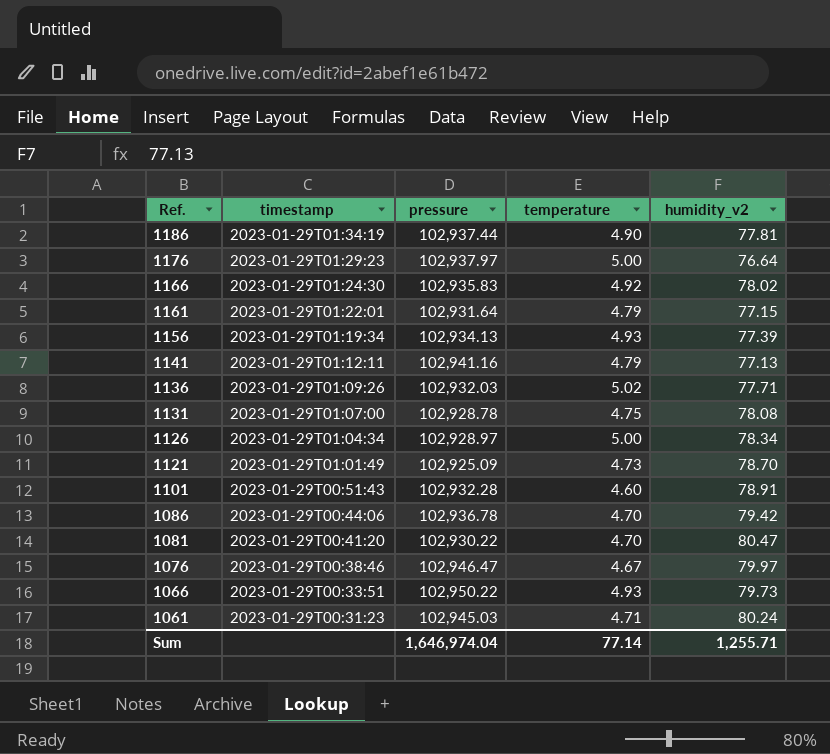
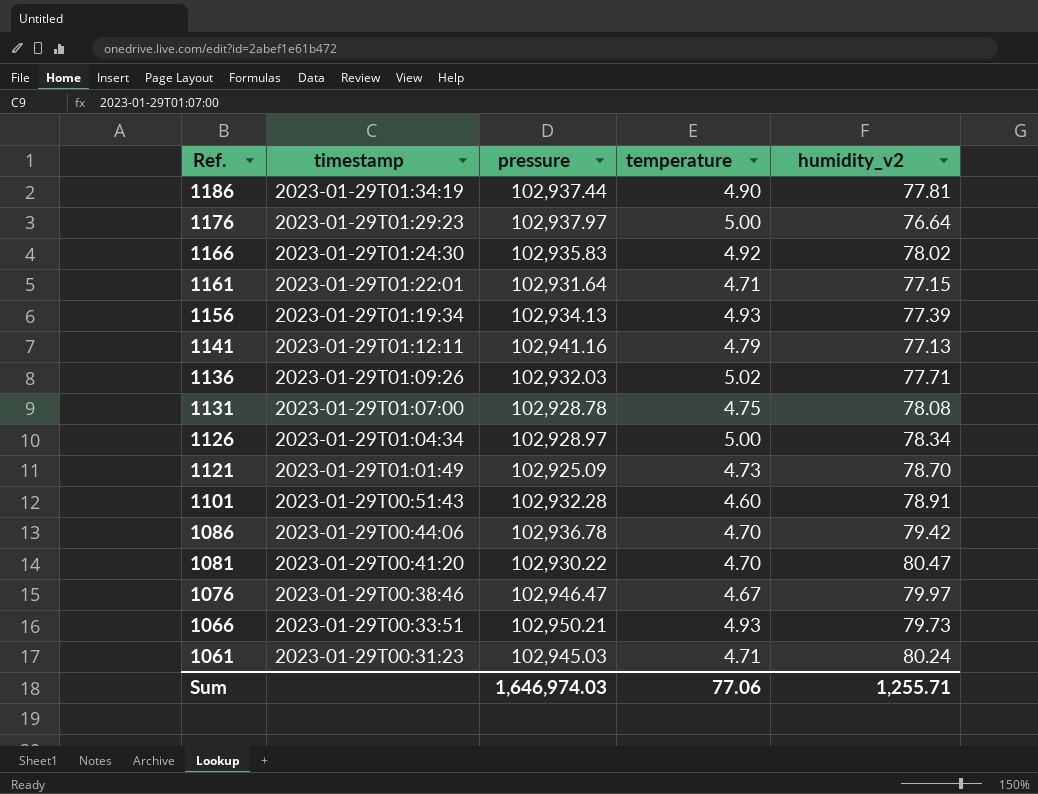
1161 | temperature: 4.79 -> 4.71
1066 | pressure: 102,950.22 -> 102,950.21
Sum | pressure: 1,646,974.04 -> 1,646,974.03
Sum | temperature: 77.14 -> 77.06

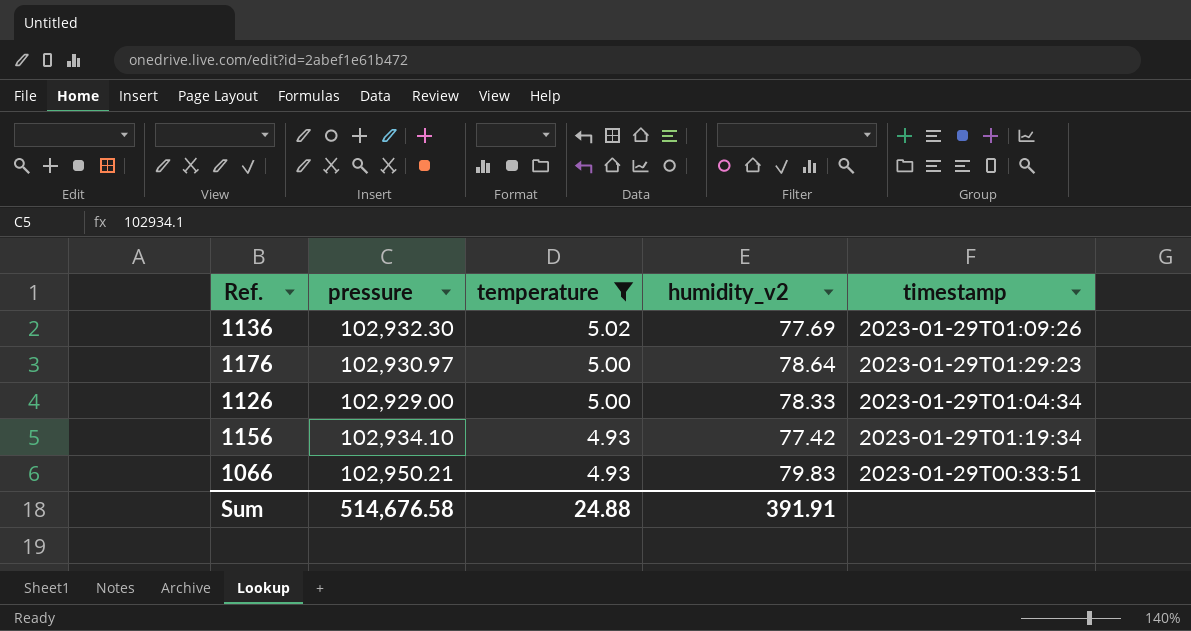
filter: none -> temperature >= 4.93
row order: Ref. descending -> temperature descending
column timestamp | position: 2 -> 5
1136 | pressure: 102,932.03 -> 102,932.30
1136 | humidity_v2: 77.71 -> 77.69
1176 | pressure: 102,937.97 -> 102,930.97
1176 | humidity_v2: 76.64 -> 78.64
1126 | pressure: 102,928.97 -> 102,929.00
1126 | humidity_v2: 78.34 -> 78.33
1156 | pressure: 102,934.13 -> 102,934.10
1156 | humidity_v2: 77.39 -> 77.42
1066 | humidity_v2: 79.73 -> 79.83
Sum | pressure: 1,646,974.03 -> 514,676.58
Sum | temperature: 77.06 -> 24.88
Sum | humidity_v2: 1,255.71 -> 391.91

